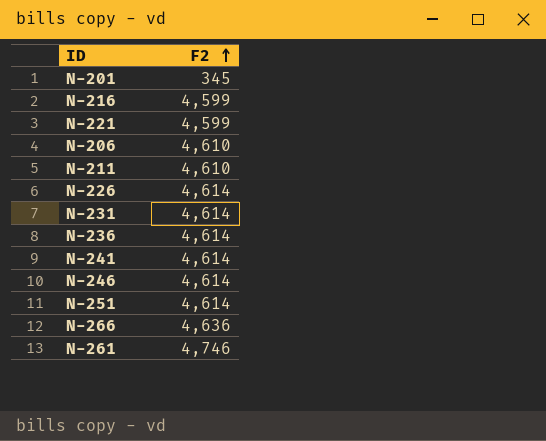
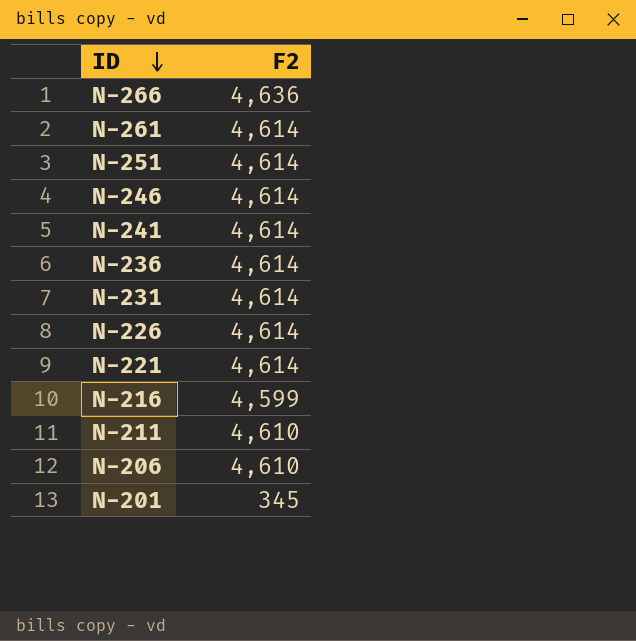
row order: F2 ascending -> ID descending
N-261 | F2: 4,746 -> 4,614
N-221 | F2: 4,599 -> 4,614

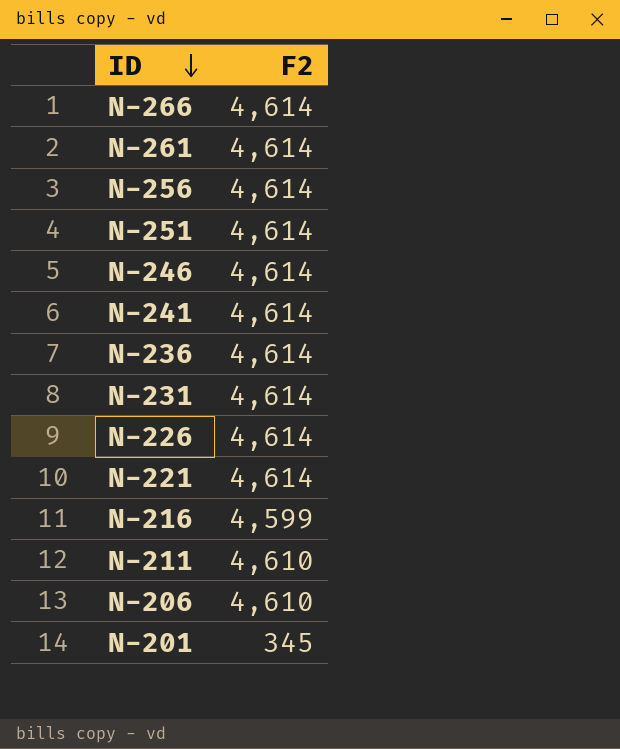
N-266 | F2: 4,636 -> 4,614
row N-256: none -> 4,614

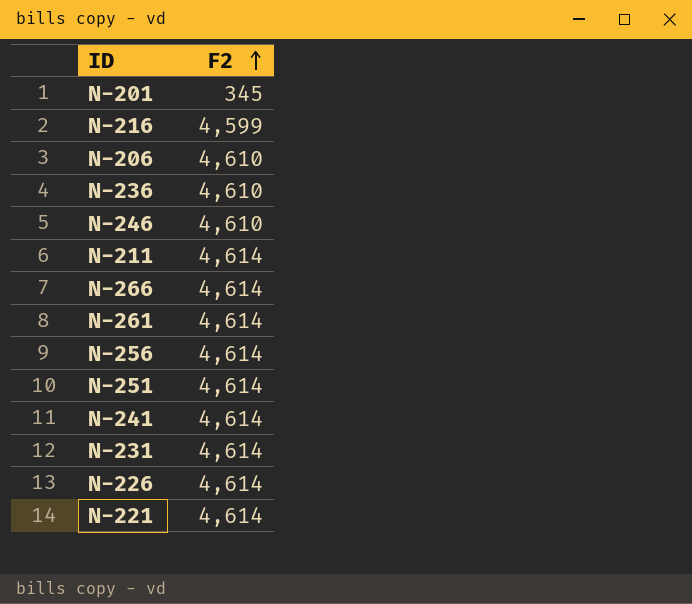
row order: ID descending -> F2 ascending
N-236 | F2: 4,614 -> 4,610
N-246 | F2: 4,614 -> 4,610
N-211 | F2: 4,610 -> 4,614

